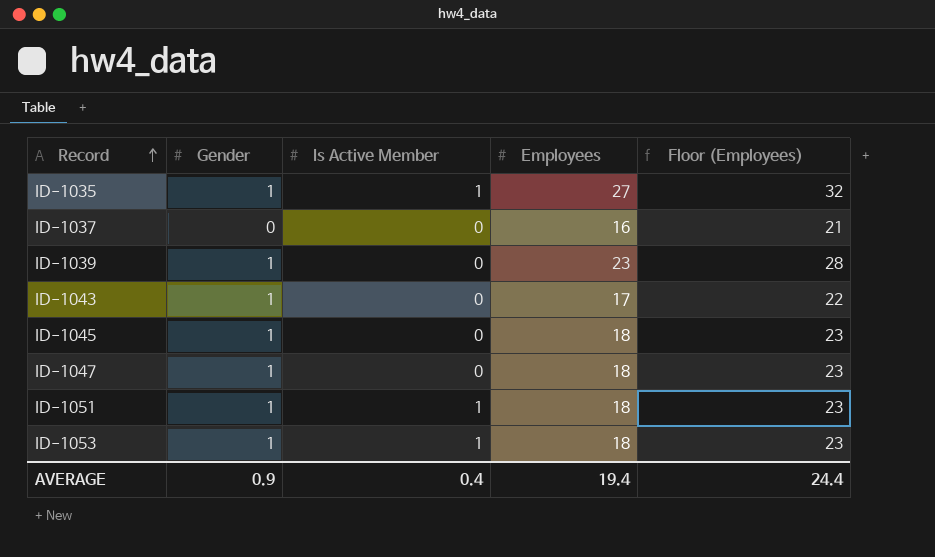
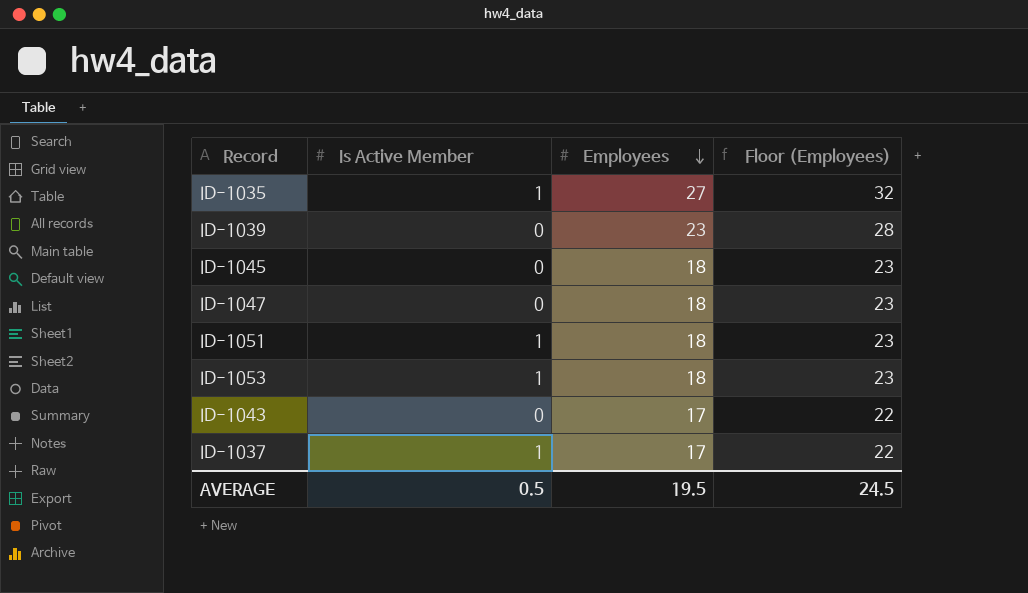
row order: Record ascending -> Employees descending
column Gender | position: 2 -> none
ID-1037 | Is Active Member: 0 -> 1
ID-1037 | Employees: 16 -> 17
ID-1037 | Floor (Employees): 21 -> 22
AVERAGE | Is Active Member: 0.4 -> 0.5
AVERAGE | Employees: 19.4 -> 19.5
AVERAGE | Floor (Employees): 24.4 -> 24.5

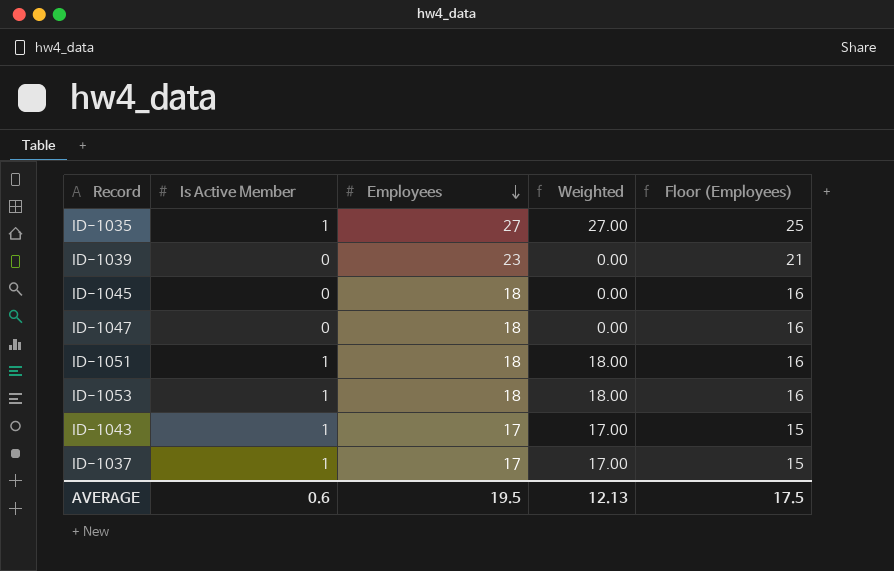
column Weighted | formula: none -> [Is Active Member] * [Employees]
column Floor (Employees) | formula: [Employees] + 5 -> [Employees] - 2
ID-1043 | Is Active Member: 0 -> 1
AVERAGE | Is Active Member: 0.5 -> 0.6
AVERAGE | Floor (Employees): 24.5 -> 17.5

